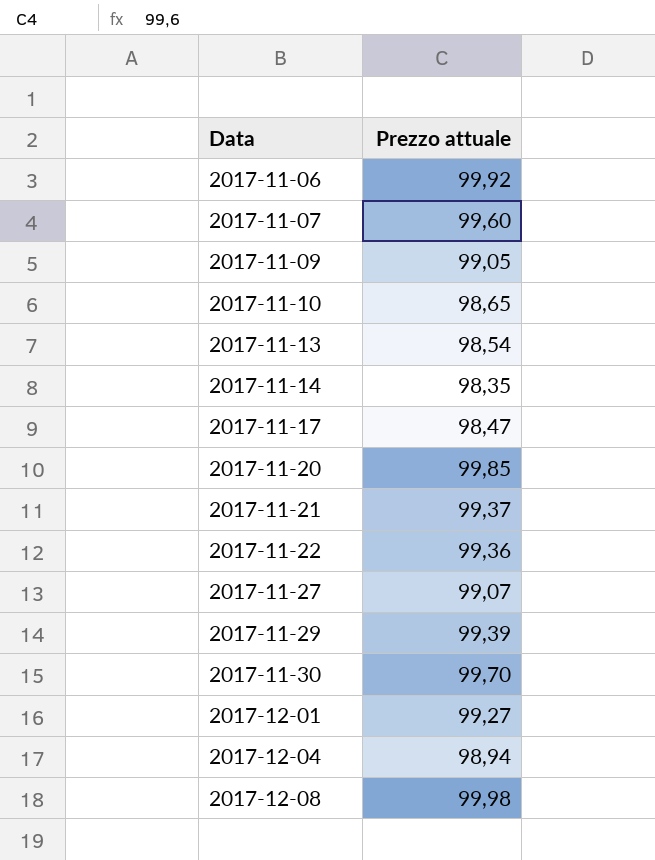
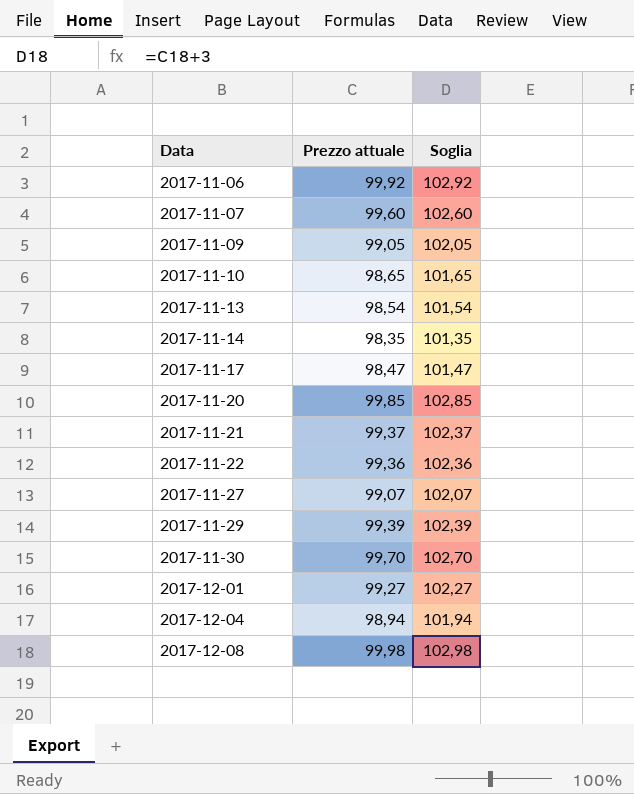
column Soglia | formula: none -> [Prezzo attuale] + 3

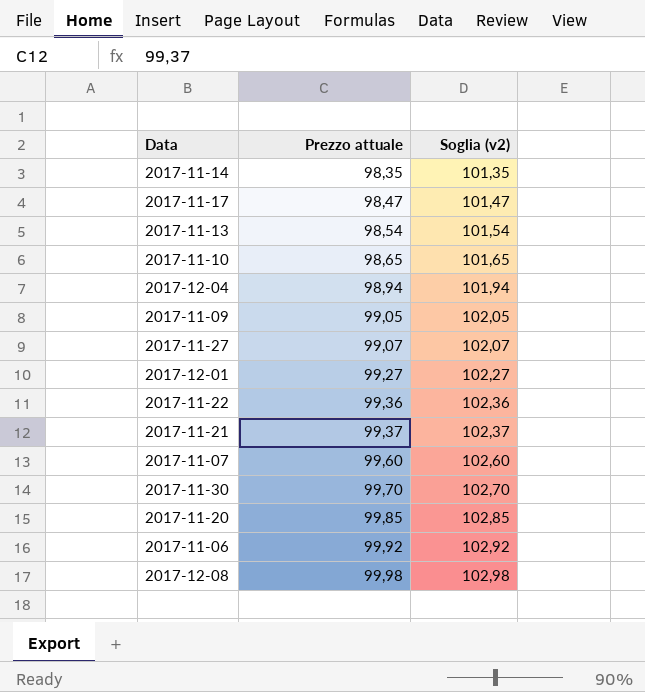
row order: Data ascending -> Prezzo attuale ascending
column name: Soglia -> Soglia (v2)
row 2017-11-29: 99,39 | 102,39 -> none

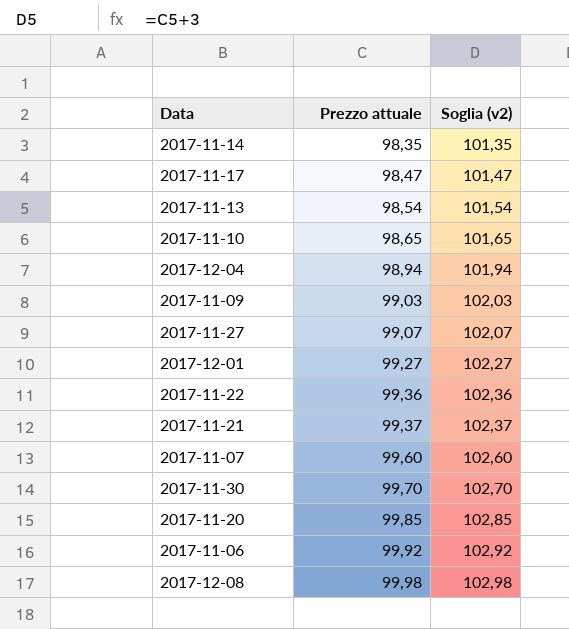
2017-11-09 | Prezzo attuale: 99,05 -> 99,03
2017-11-09 | Soglia (v2): 102,05 -> 102,03

